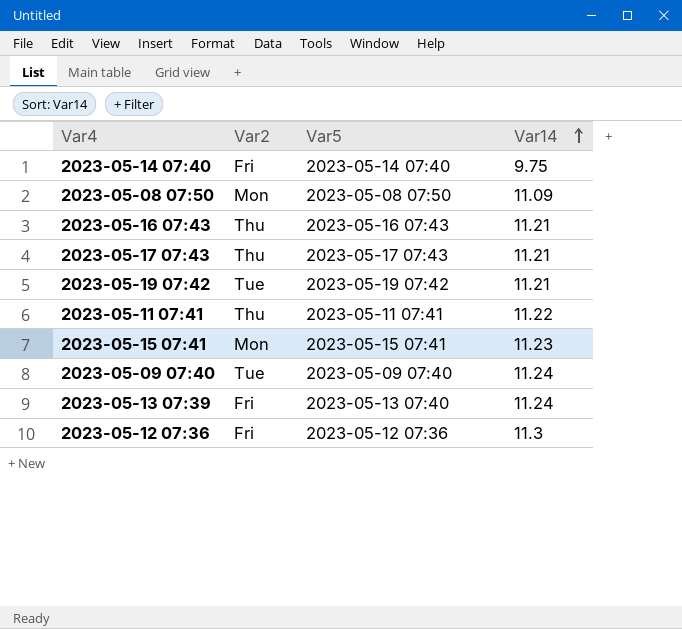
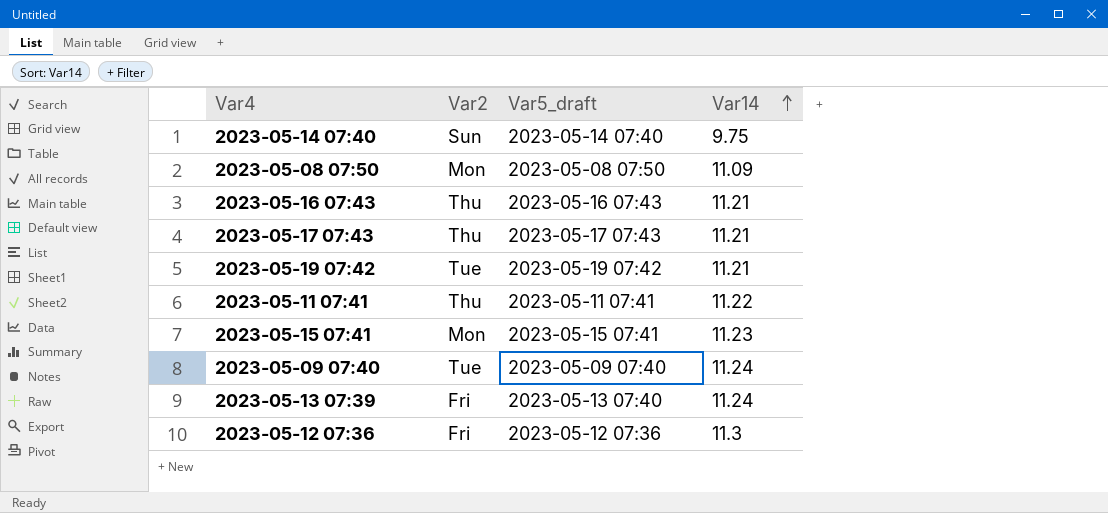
column name: Var5 -> Var5_draft
2023-05-14 07:40 | Var2: Fri -> Sun

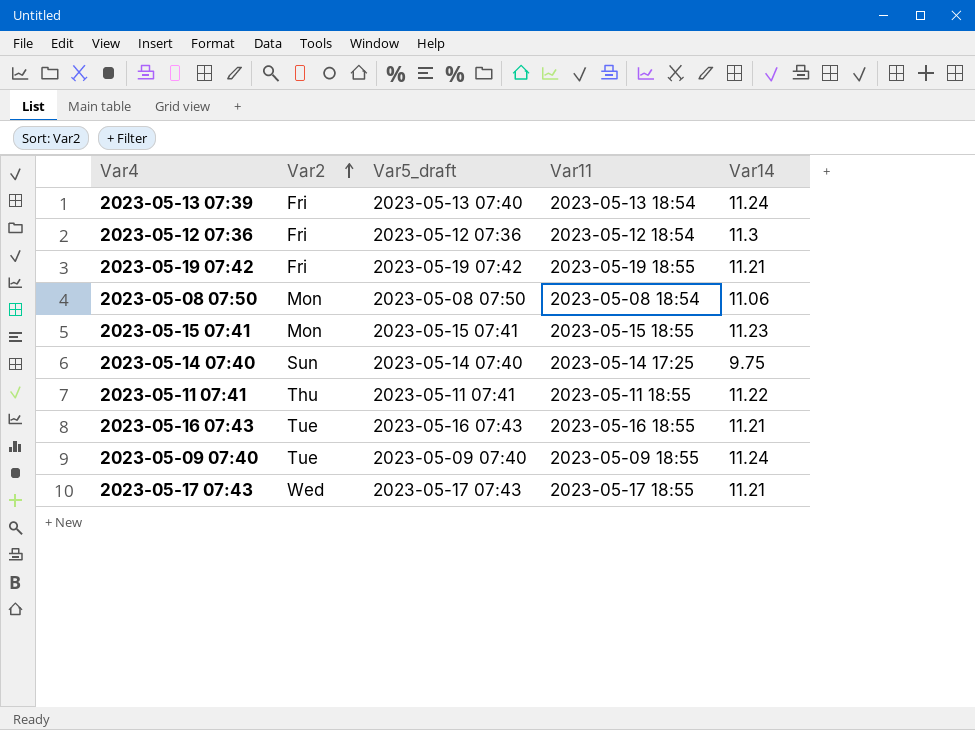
row order: Var14 ascending -> Var2 ascending
column Var11 | position: none -> 4
2023-05-19 07:42 | Var2: Tue -> Fri
2023-05-08 07:50 | Var14: 11.09 -> 11.06
2023-05-16 07:43 | Var2: Thu -> Tue
2023-05-17 07:43 | Var2: Thu -> Wed

